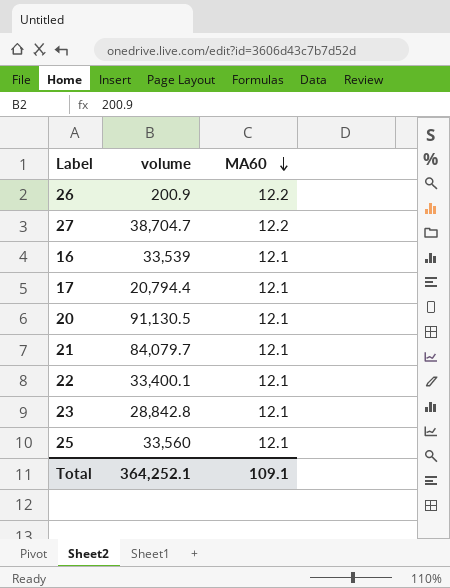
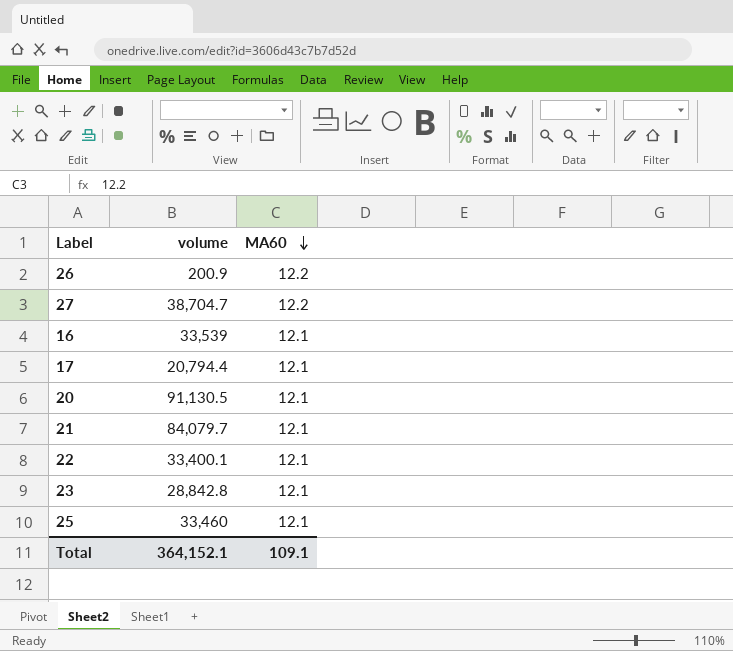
25 | volume: 33,560 -> 33,460
Total | volume: 364,252.1 -> 364,152.1

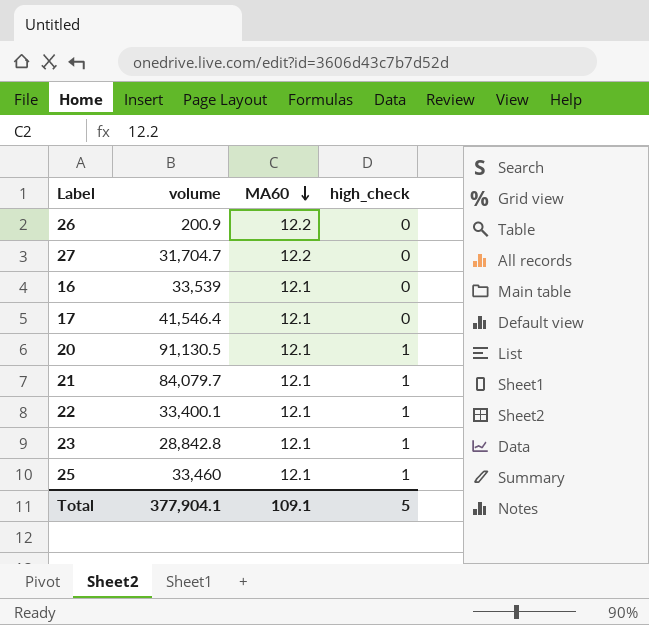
column high_check | position: none -> 4
27 | volume: 38,704.7 -> 31,704.7
17 | volume: 20,794.4 -> 41,546.4
Total | volume: 364,152.1 -> 377,904.1

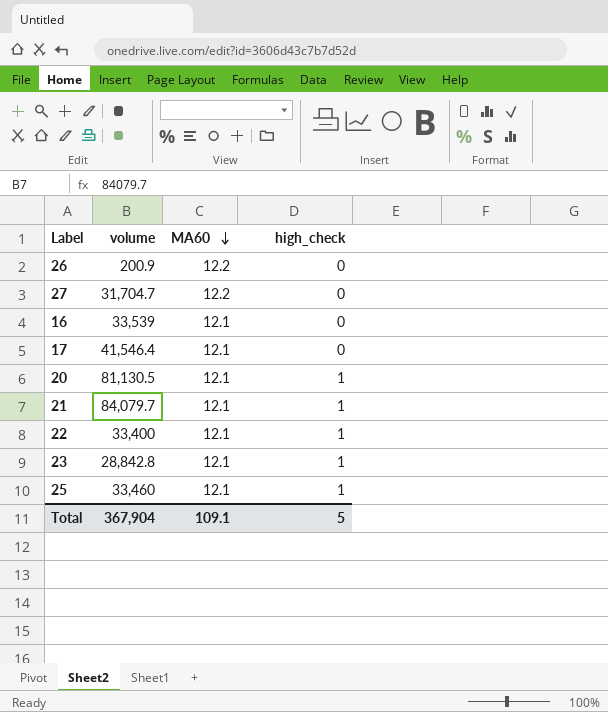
20 | volume: 91,130.5 -> 81,130.5
22 | volume: 33,400.1 -> 33,400
Total | volume: 377,904.1 -> 367,904

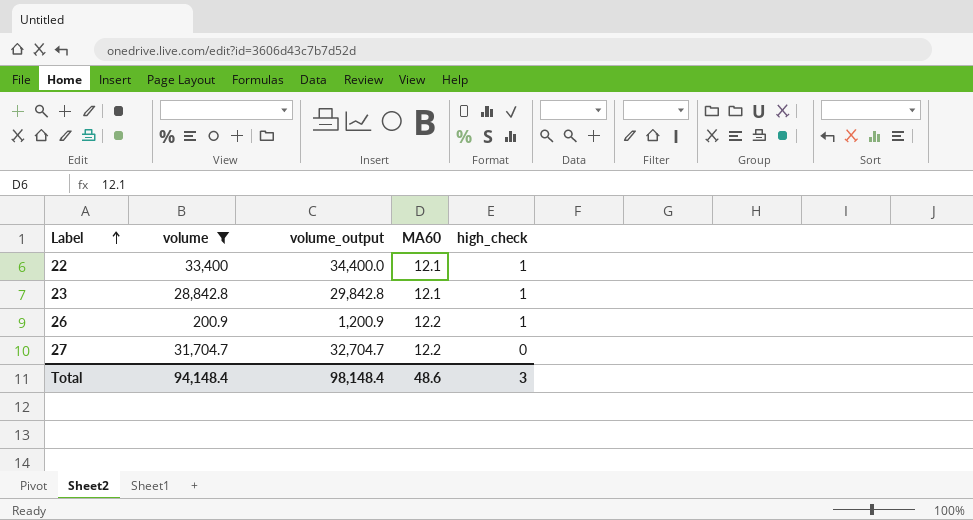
filter: none -> volume <= 33,400
row order: MA60 descending -> Label ascending
column volume_output | formula: none -> [volume] + 1000
26 | high_check: 0 -> 1
Total | volume: 367,904 -> 94,148.4
Total | MA60: 109.1 -> 48.6
Total | high_check: 5 -> 3

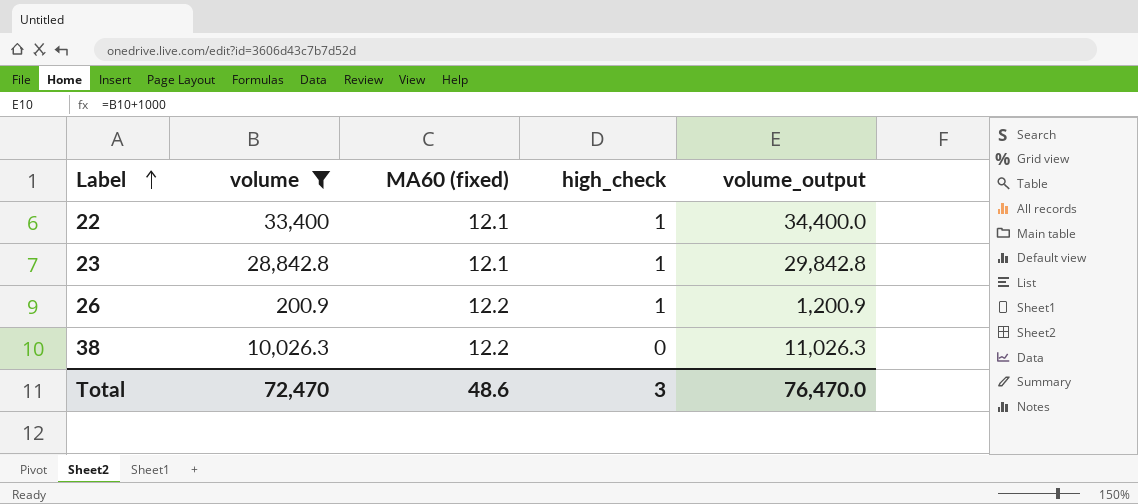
column name: MA60 -> MA60 (fixed)
column volume_output | position: 3 -> 5
row 27: 31,704.7 | 32,704.7 | 12.2 | 0 -> none
row 38: none -> 10,026.3 | 12.2 | 0 | 11,026.3
Total | volume: 94,148.4 -> 72,470
Total | volume_output: 98,148.4 -> 76,470.0

